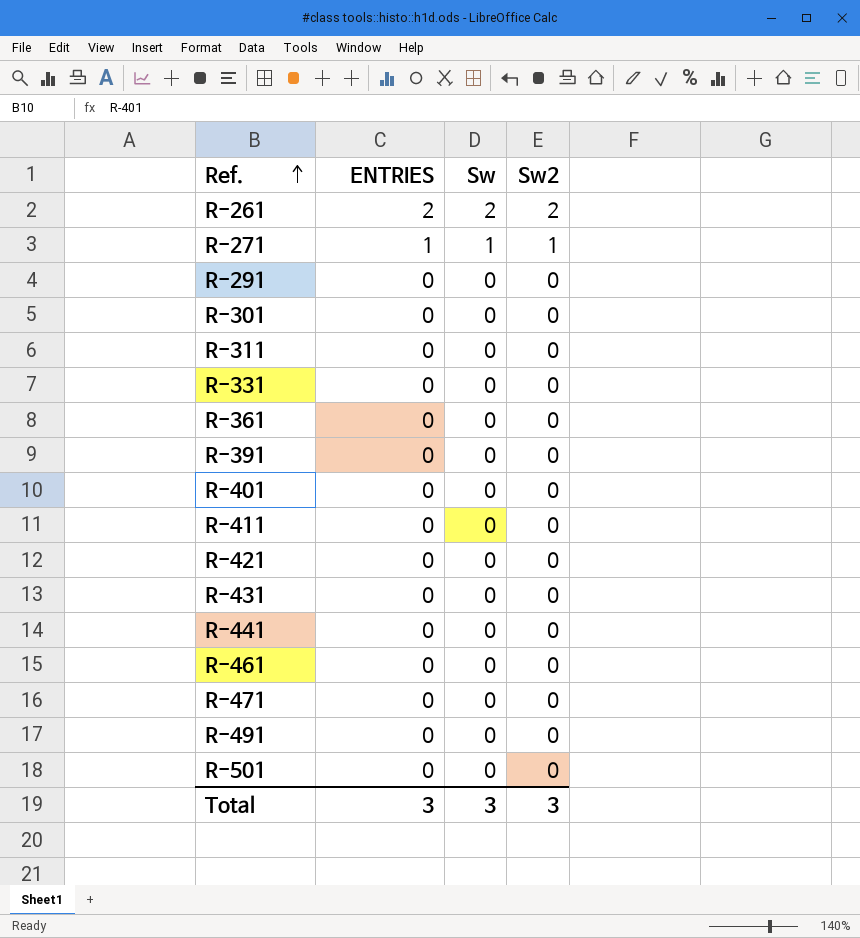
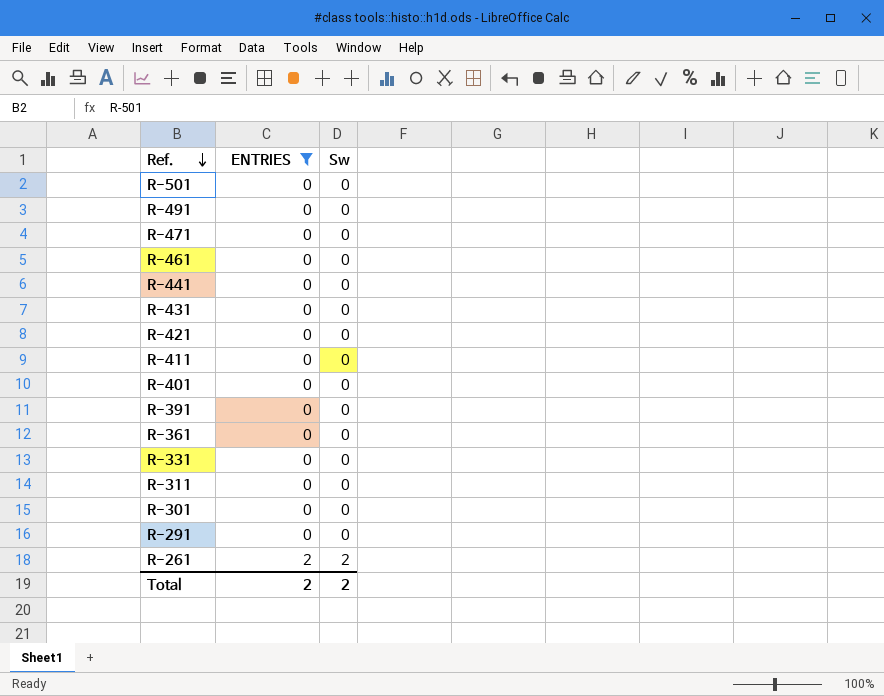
filter: none -> ENTRIES != 1
row order: Ref. ascending -> Ref. descending
column Sw2 | position: 4 -> none
Total | ENTRIES: 3 -> 2
Total | Sw: 3 -> 2

